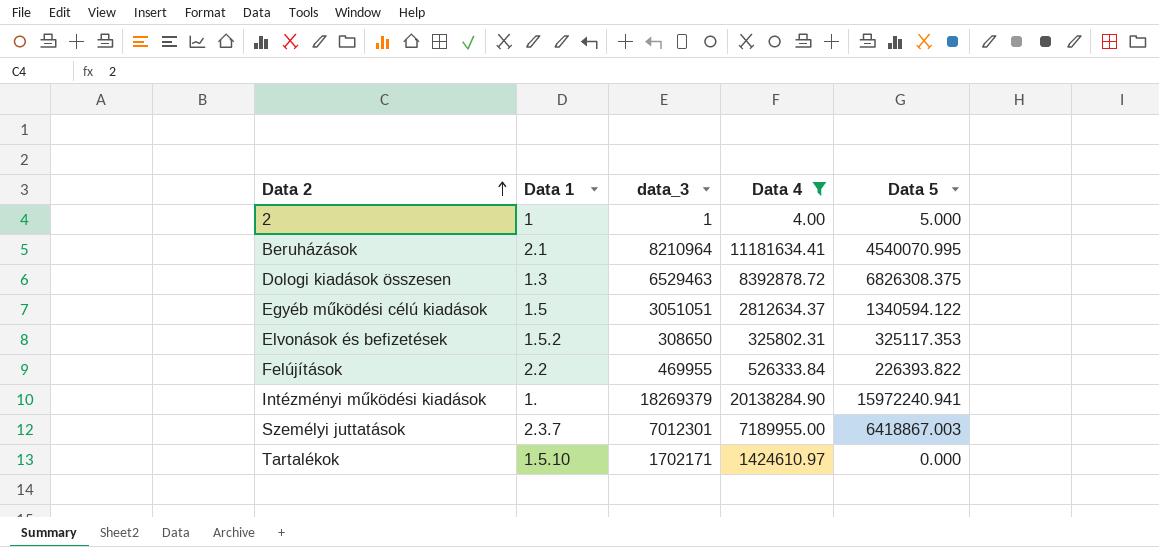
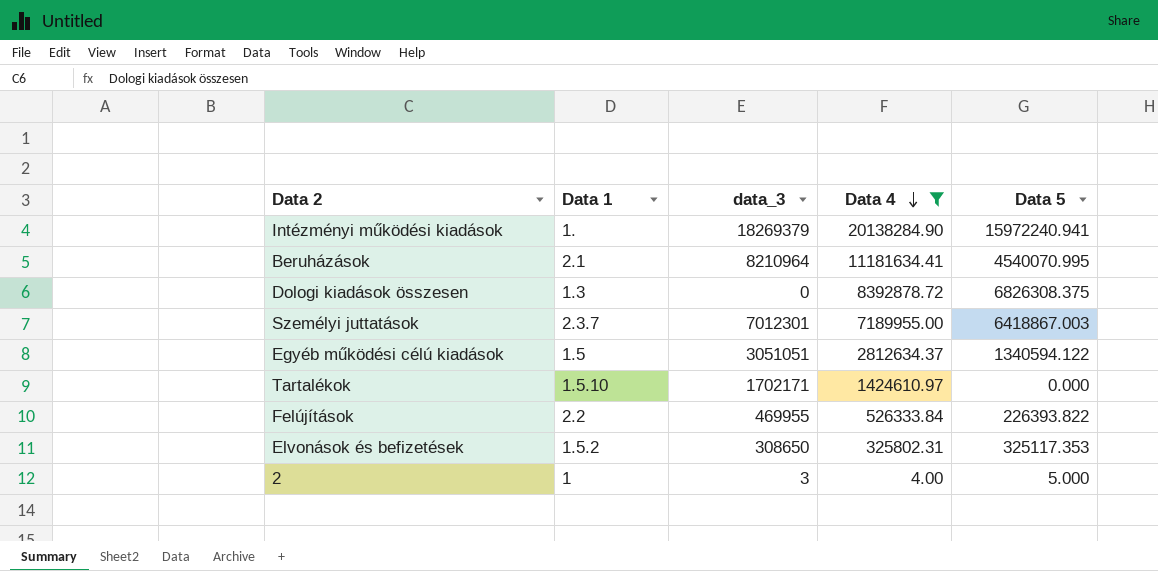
row order: Data 2 ascending -> Data 4 descending
Dologi kiadások összesen | data_3: 6529463 -> 0
2 | data_3: 1 -> 3

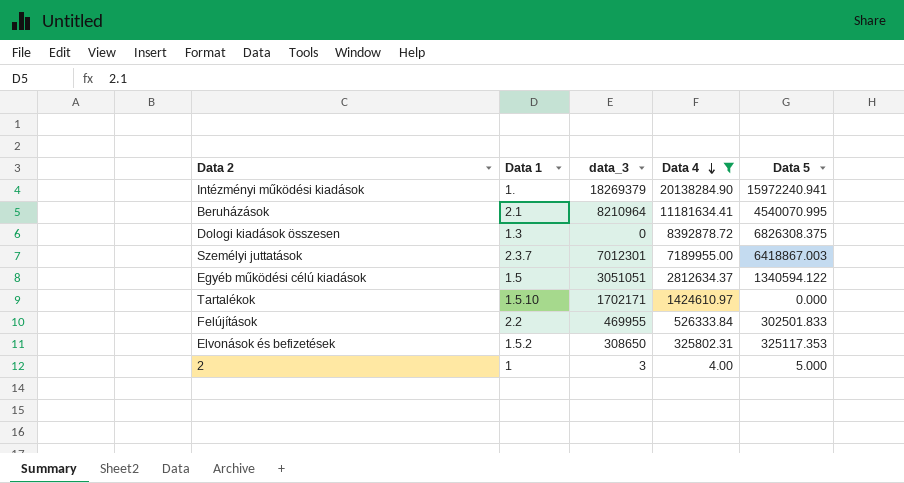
Felújítások | Data 5: 226393.822 -> 302501.833

